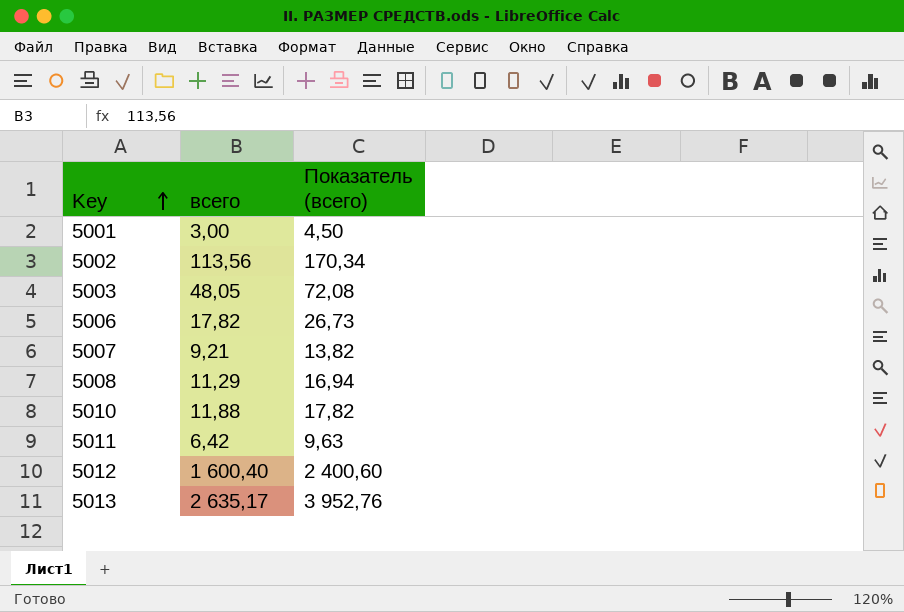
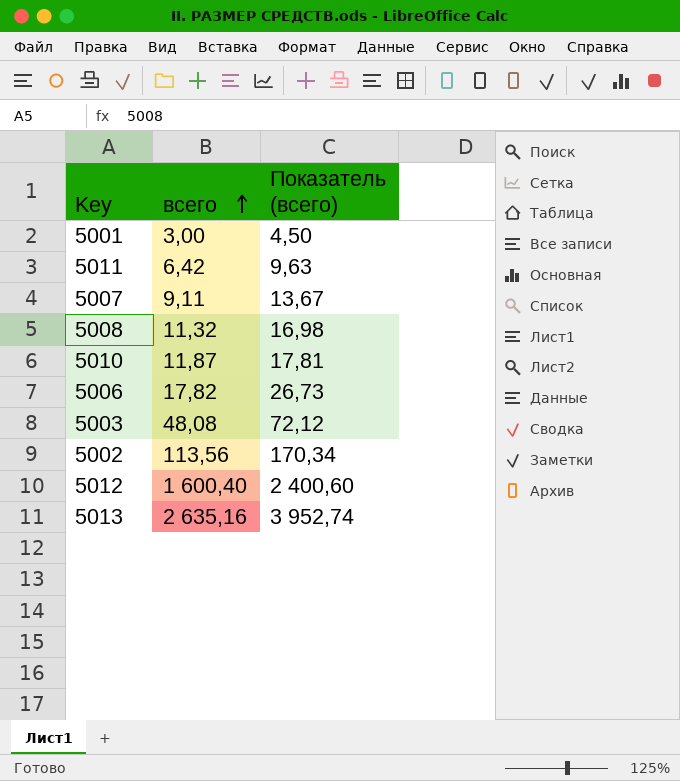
row order: Key ascending -> всего ascending
5007 | всего: 9,21 -> 9,11
5007 | Показатель (всего): 13,82 -> 13,67
5008 | всего: 11,29 -> 11,32
5008 | Показатель (всего): 16,94 -> 16,98
5010 | всего: 11,88 -> 11,87
5010 | Показатель (всего): 17,82 -> 17,81
5003 | всего: 48,05 -> 48,08
5003 | Показатель (всего): 72,08 -> 72,12
5013 | всего: 2 635,17 -> 2 635,16
5013 | Показатель (всего): 3 952,76 -> 3 952,74

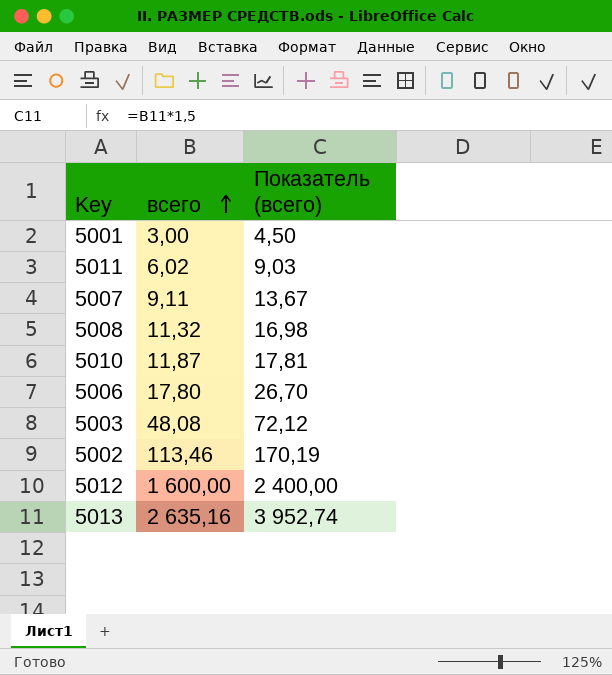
5011 | всего: 6,42 -> 6,02
5011 | Показатель (всего): 9,63 -> 9,03
5006 | всего: 17,82 -> 17,80
5006 | Показатель (всего): 26,73 -> 26,70
5002 | всего: 113,56 -> 113,46
5002 | Показатель (всего): 170,34 -> 170,19
5012 | всего: 1 600,40 -> 1 600,00
5012 | Показатель (всего): 2 400,60 -> 2 400,00

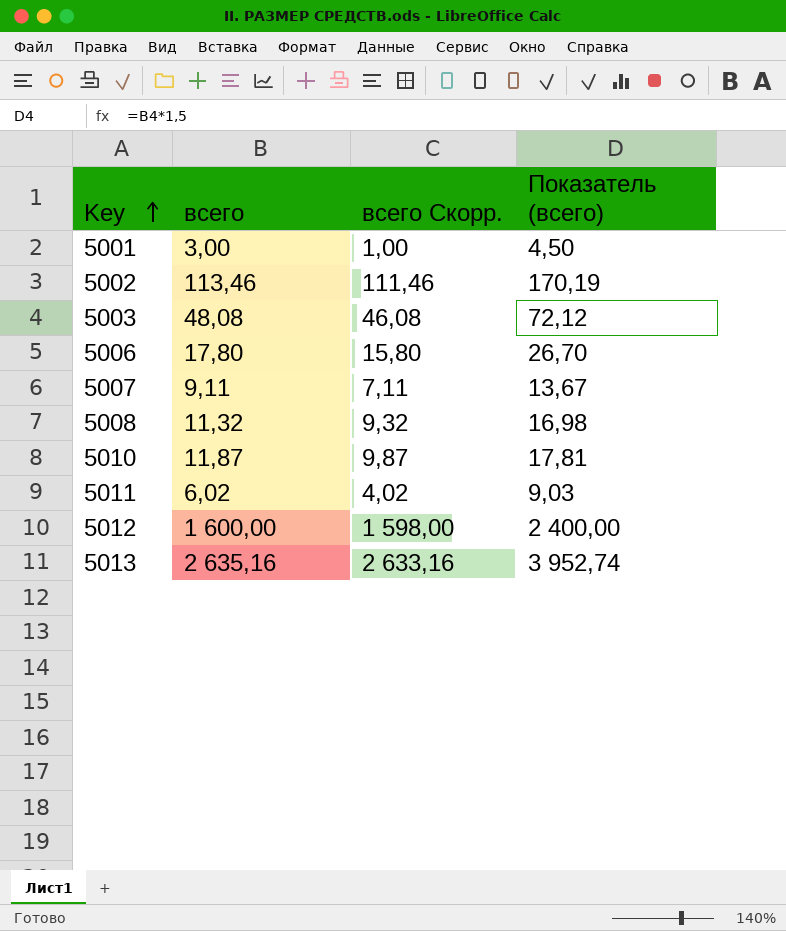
row order: всего ascending -> Key ascending
column всего Скорр. | formula: none -> [всего] - 2

